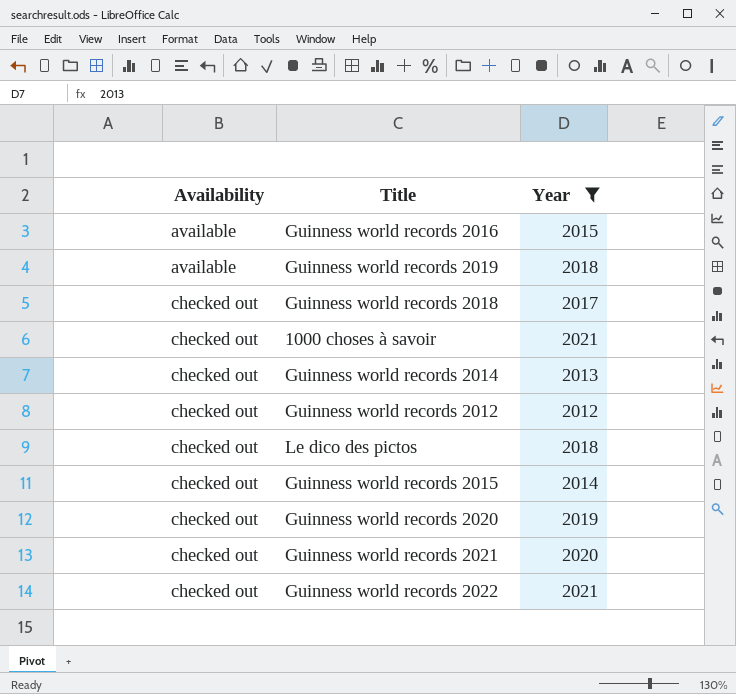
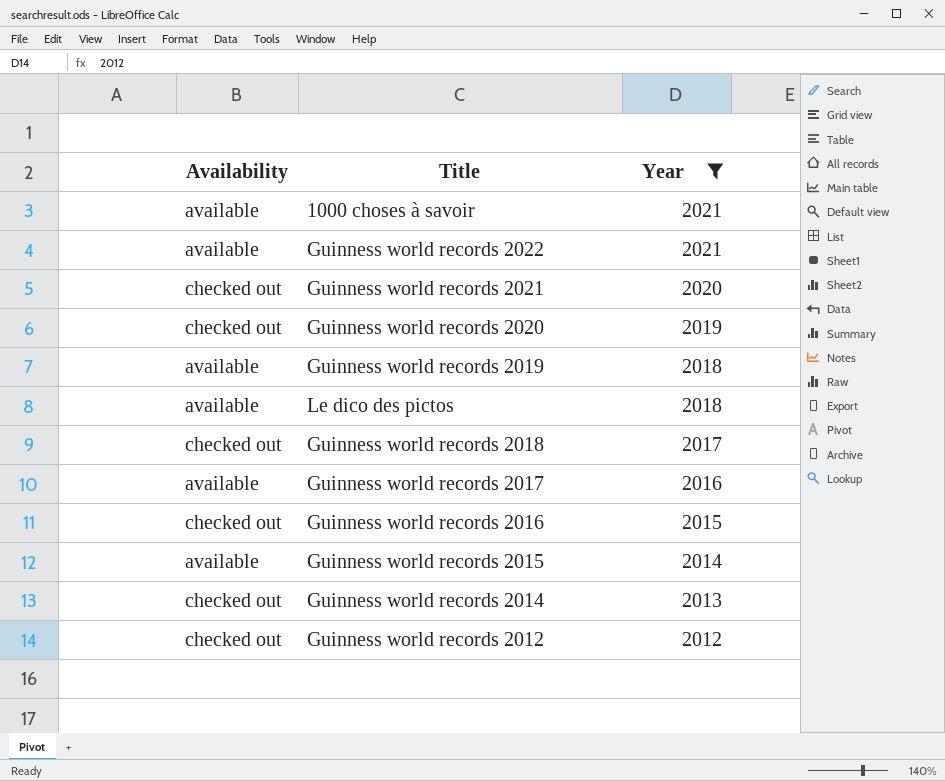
row order: Availability ascending -> Year descending
1000 choses à savoir | Availability: checked out -> available
Guinness world records 2022 | Availability: checked out -> available
Le dico des pictos | Availability: checked out -> available
row Guinness world records 2017: none -> available | 2016
Guinness world records 2016 | Availability: available -> checked out
Guinness world records 2015 | Availability: checked out -> available

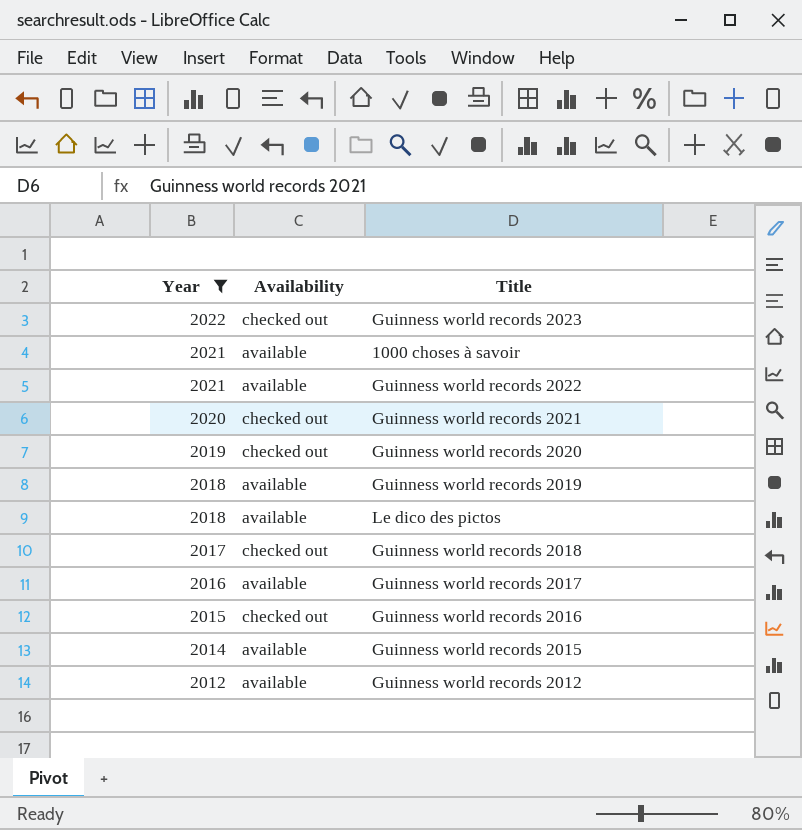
column Year | position: 3 -> 1
row Guinness world records 2014: checked out | 2013 -> none
row Guinness world records 2023: none -> 2022 | checked out
Guinness world records 2012 | Availability: checked out -> available

